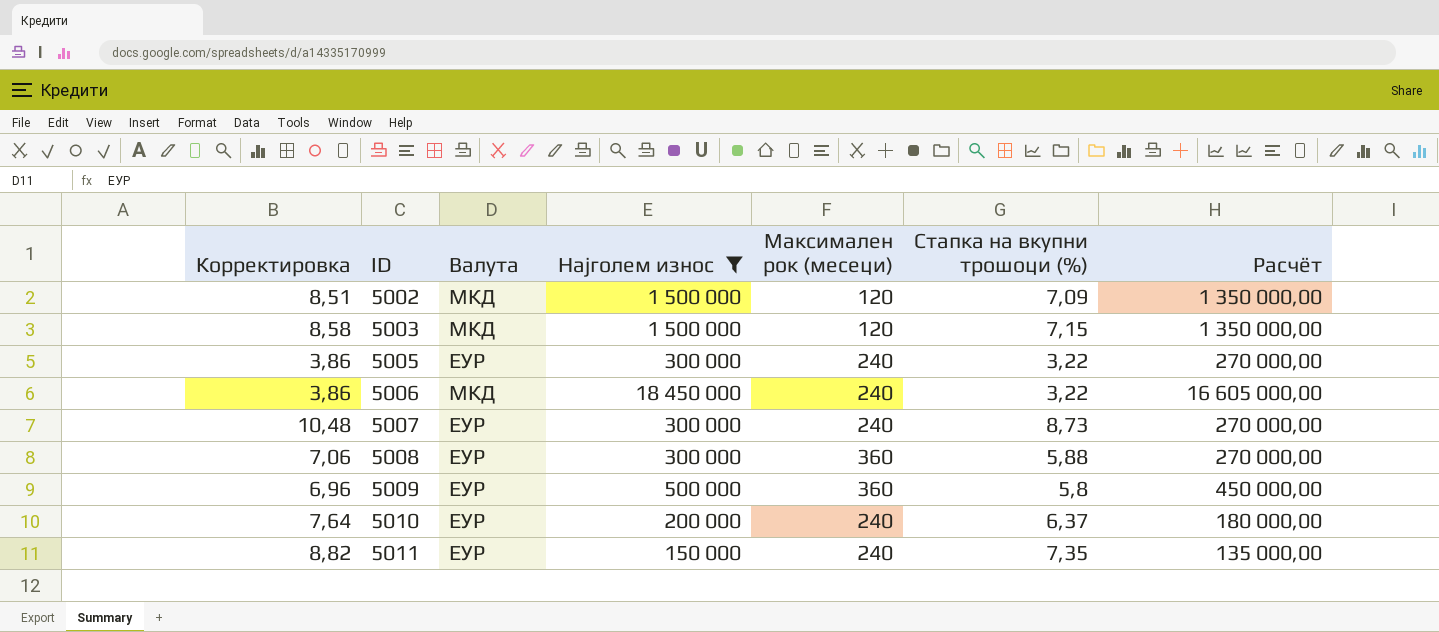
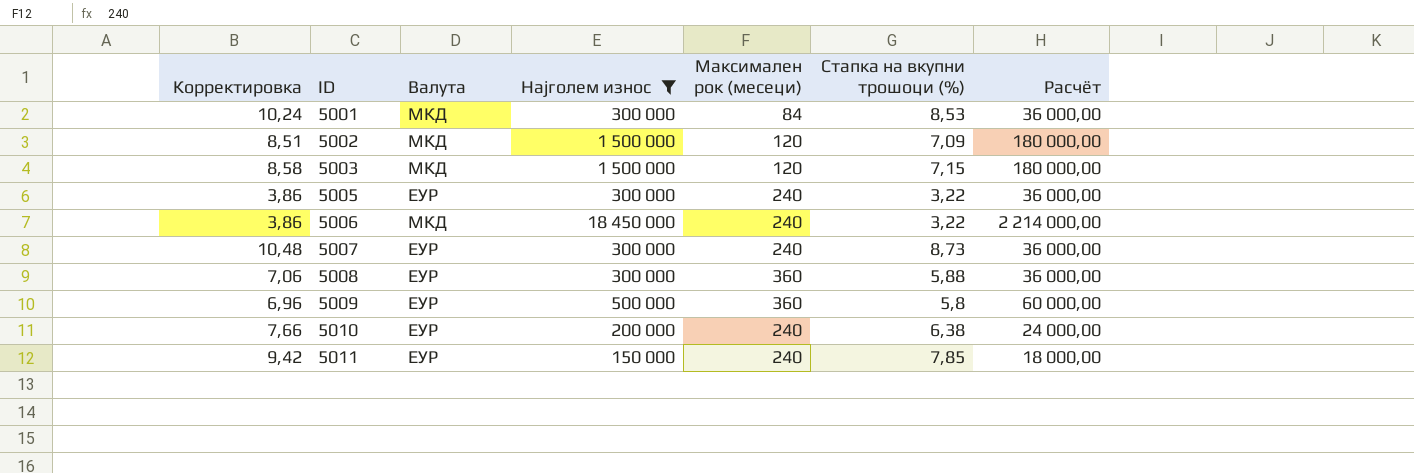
column Расчёт | formula: [Најголем износ] * 0,9 -> [Најголем износ] * 0,12
row 5001: none -> 10,24 | МКД | 300 000 | 84 | 8,53 | 36 000,00
5010 | Корректировка: 7,64 -> 7,66
5010 | Стапка на вкупни трошоци (%): 6,37 -> 6,38
5011 | Корректировка: 8,82 -> 9,42
5011 | Стапка на вкупни трошоци (%): 7,35 -> 7,85

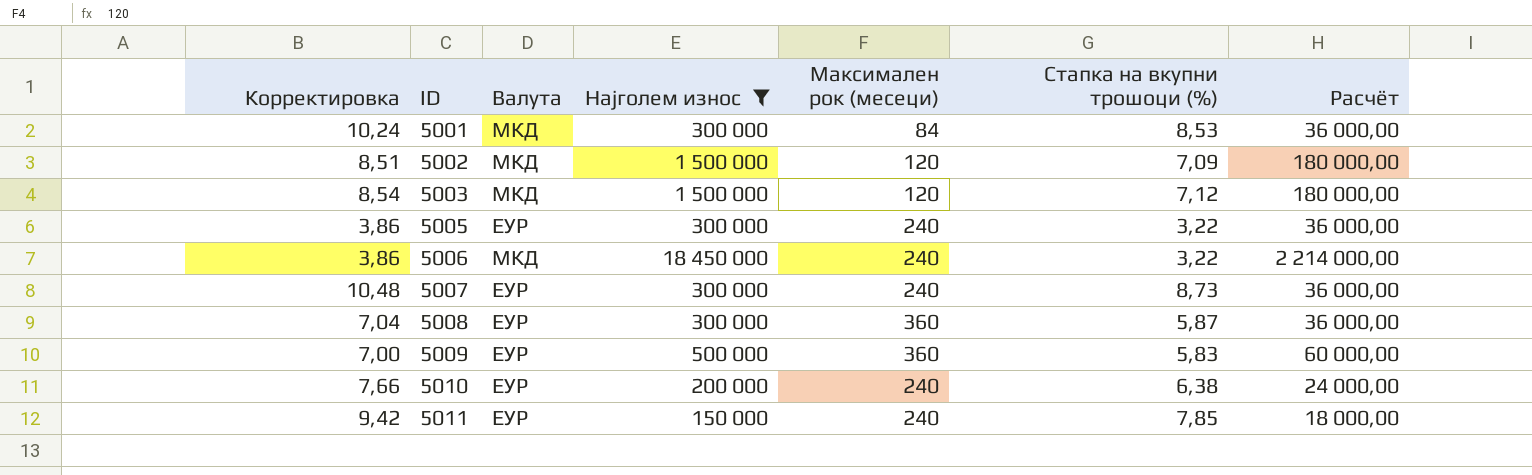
5003 | Корректировка: 8,58 -> 8,54
5003 | Стапка на вкупни трошоци (%): 7,15 -> 7,12
5008 | Корректировка: 7,06 -> 7,04
5008 | Стапка на вкупни трошоци (%): 5,88 -> 5,87
5009 | Корректировка: 6,96 -> 7,00
5009 | Стапка на вкупни трошоци (%): 5,8 -> 5,83

